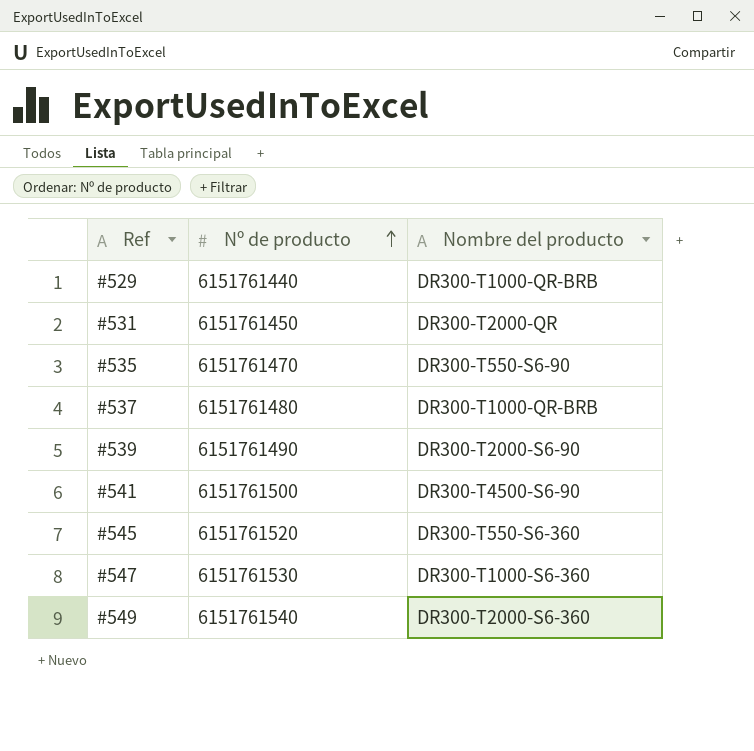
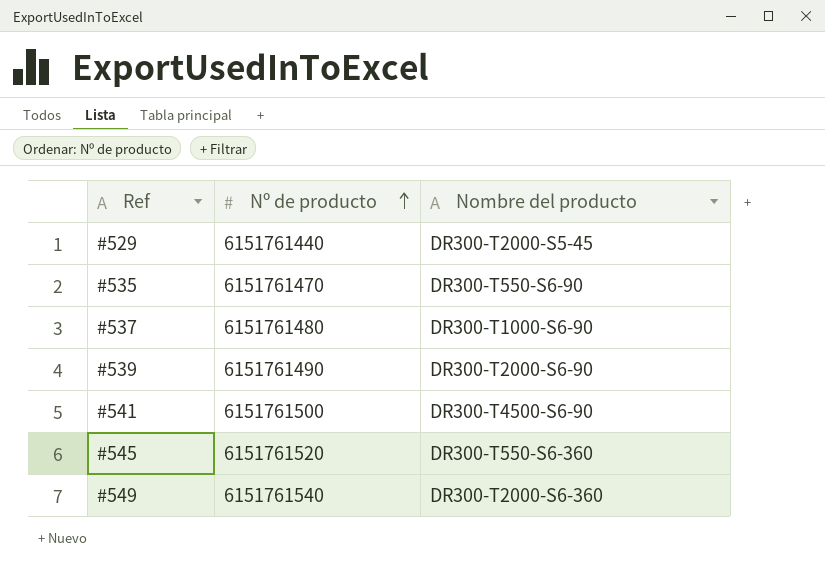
row #531: 6151761450 | DR300-T2000-QR -> none
row #547: 6151761530 | DR300-T1000-S6-360 -> none
#529 | Nombre del producto: DR300-T1000-QR-BRB -> DR300-T2000-S5-45
#537 | Nombre del producto: DR300-T1000-QR-BRB -> DR300-T1000-S6-90

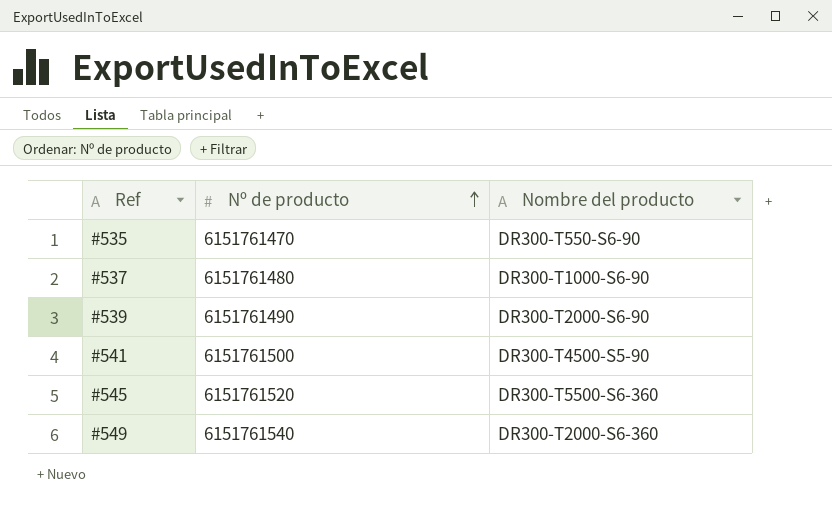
row #529: 6151761440 | DR300-T2000-S5-45 -> none
#541 | Nombre del producto: DR300-T4500-S6-90 -> DR300-T4500-S5-90
#545 | Nombre del producto: DR300-T550-S6-360 -> DR300-T5500-S6-360

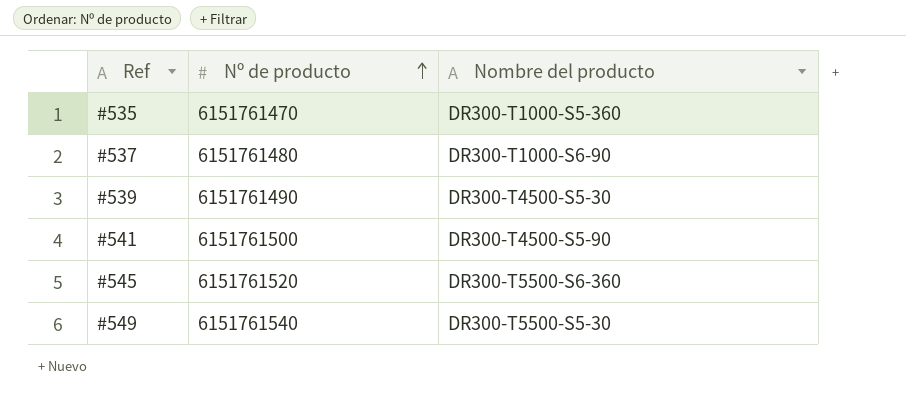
#535 | Nombre del producto: DR300-T550-S6-90 -> DR300-T1000-S5-360
#539 | Nombre del producto: DR300-T2000-S6-90 -> DR300-T4500-S5-30
#549 | Nombre del producto: DR300-T2000-S6-360 -> DR300-T5500-S5-30

